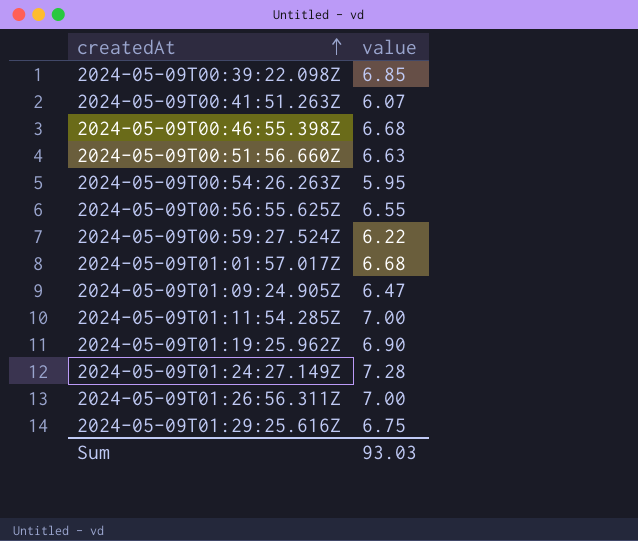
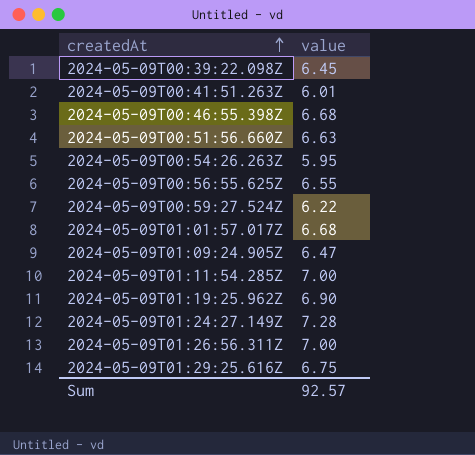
2024-05-09T00:39:22.098Z | value: 6.85 -> 6.45
2024-05-09T00:41:51.263Z | value: 6.07 -> 6.01
Sum | value: 93.03 -> 92.57

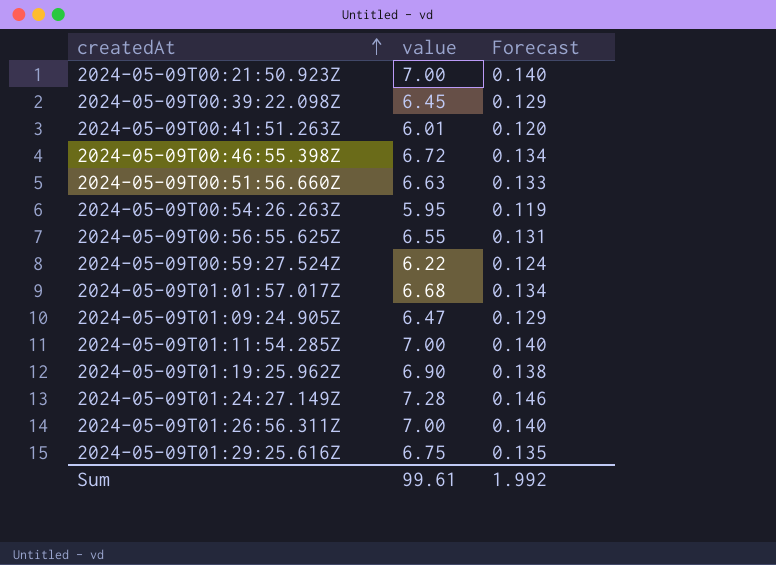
column Forecast | formula: none -> [value] * 0.02
row 2024-05-09T00:21:50.923Z: none -> 7.00 | 0.140
2024-05-09T00:46:55.398Z | value: 6.68 -> 6.72
Sum | value: 92.57 -> 99.61

